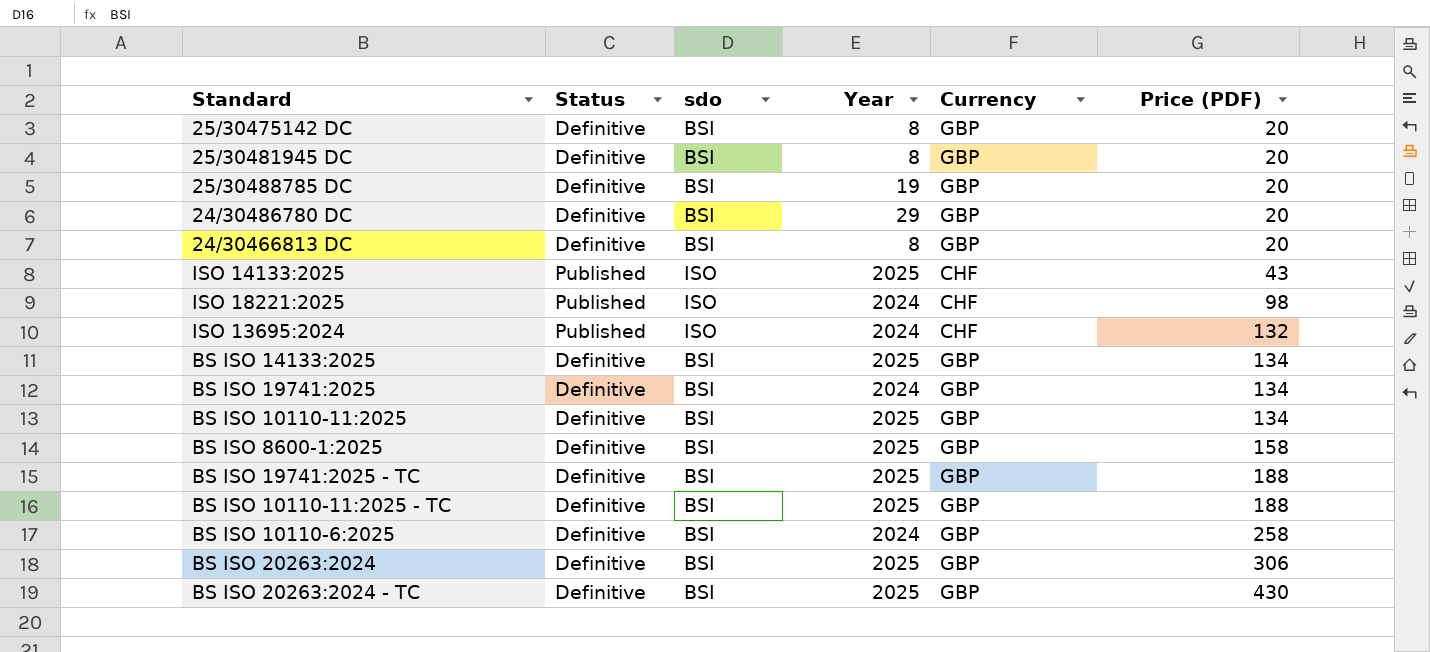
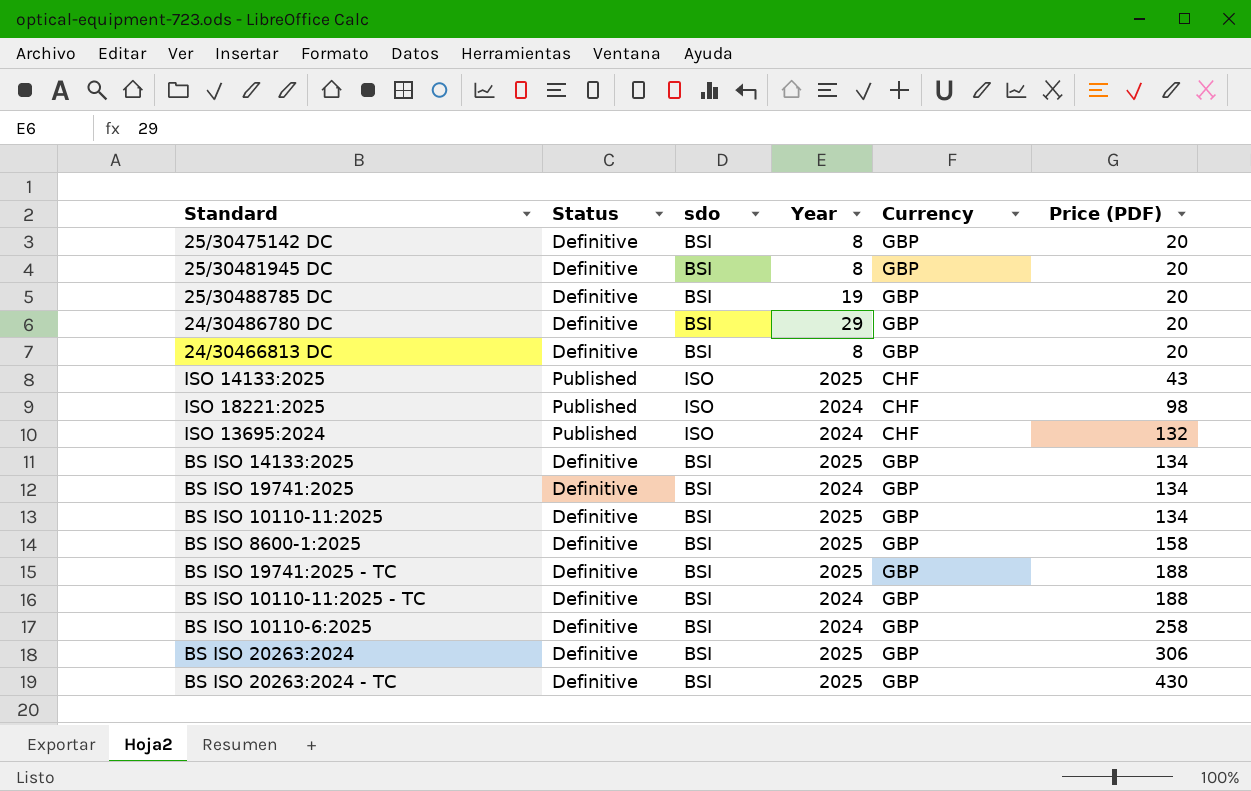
BS ISO 10110-11:2025 - TC | Year: 2025 -> 2024

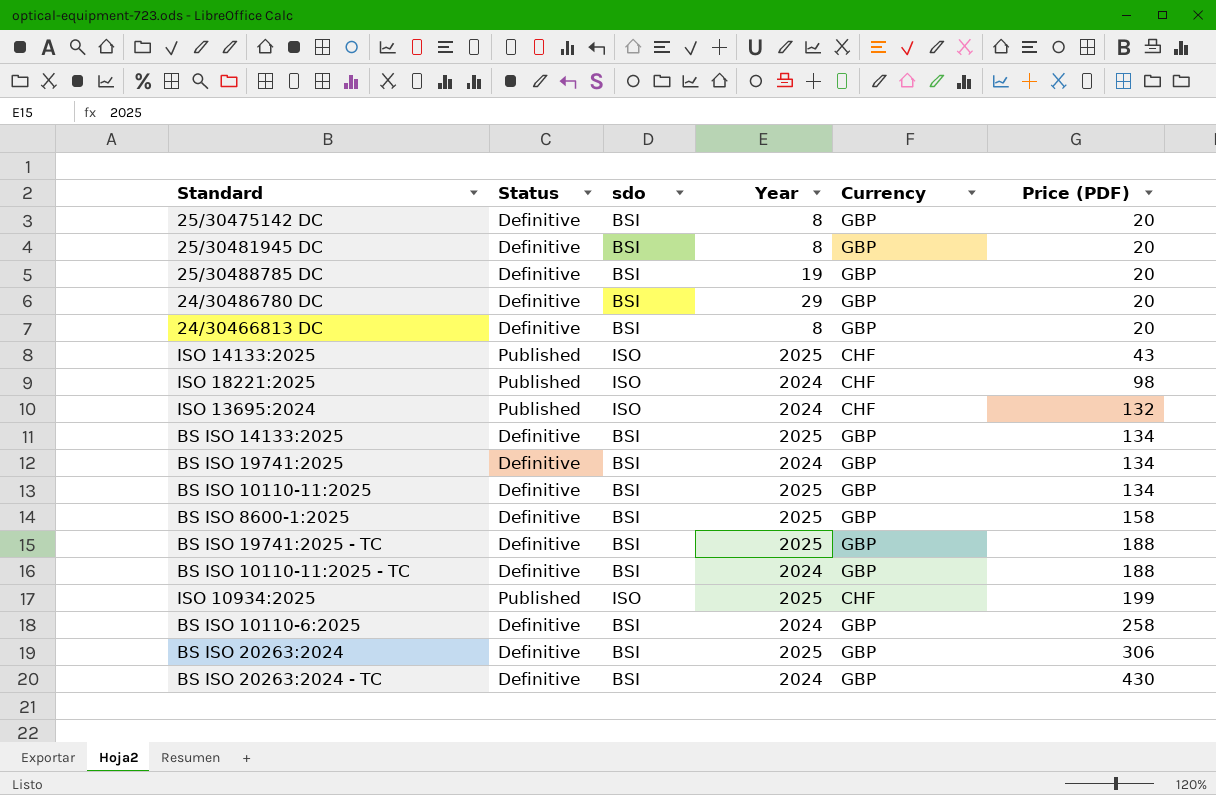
row ISO 10934:2025: none -> Published | ISO | 2025 | CHF | 199
BS ISO 20263:2024 - TC | Year: 2025 -> 2024

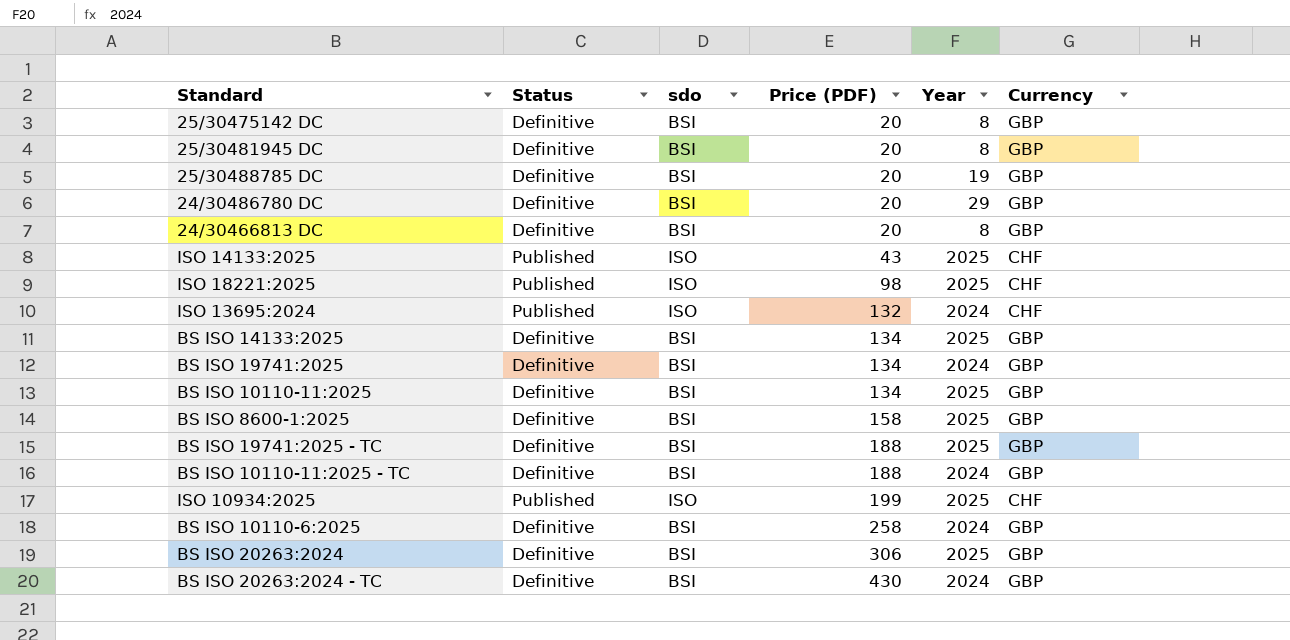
column Price (PDF) | position: 6 -> 4
ISO 18221:2025 | Year: 2024 -> 2025

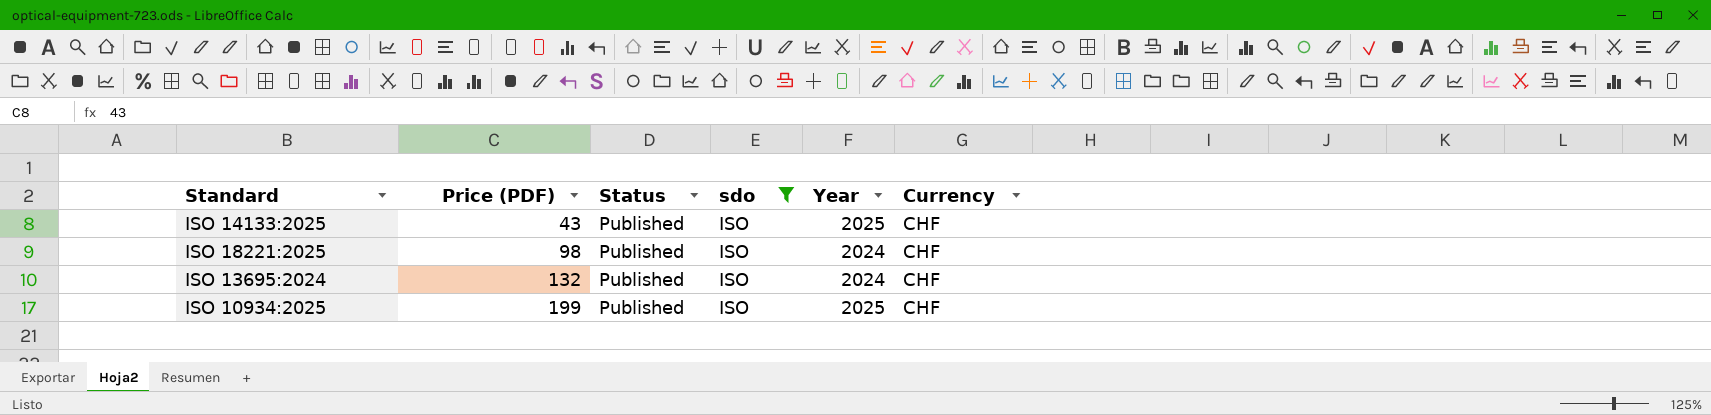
filter: none -> sdo = ISO
column Price (PDF) | position: 4 -> 2
ISO 18221:2025 | Year: 2025 -> 2024

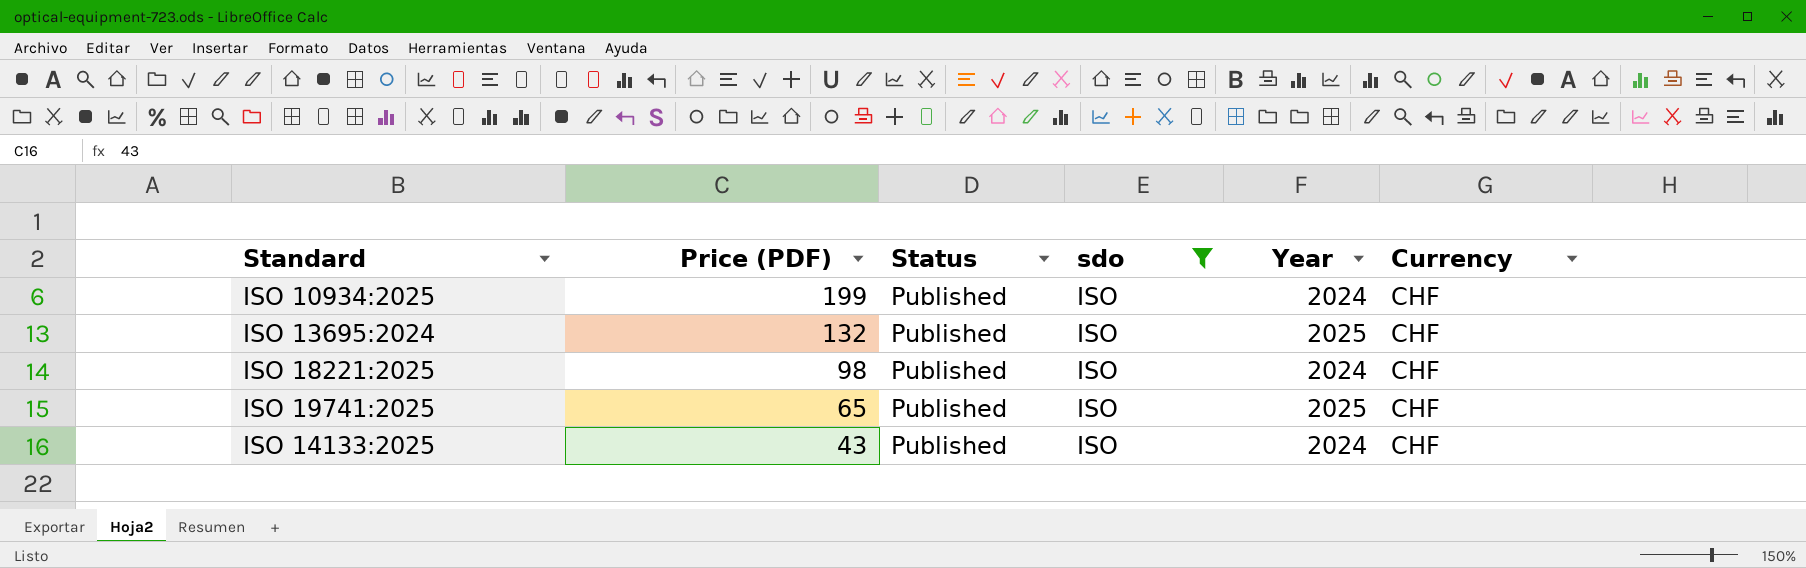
row order: Price (PDF) ascending -> Price (PDF) descending
ISO 10934:2025 | Year: 2025 -> 2024
ISO 13695:2024 | Year: 2024 -> 2025
row ISO 19741:2025: none -> 65 | Published | ISO | 2025 | CHF
ISO 14133:2025 | Year: 2025 -> 2024

